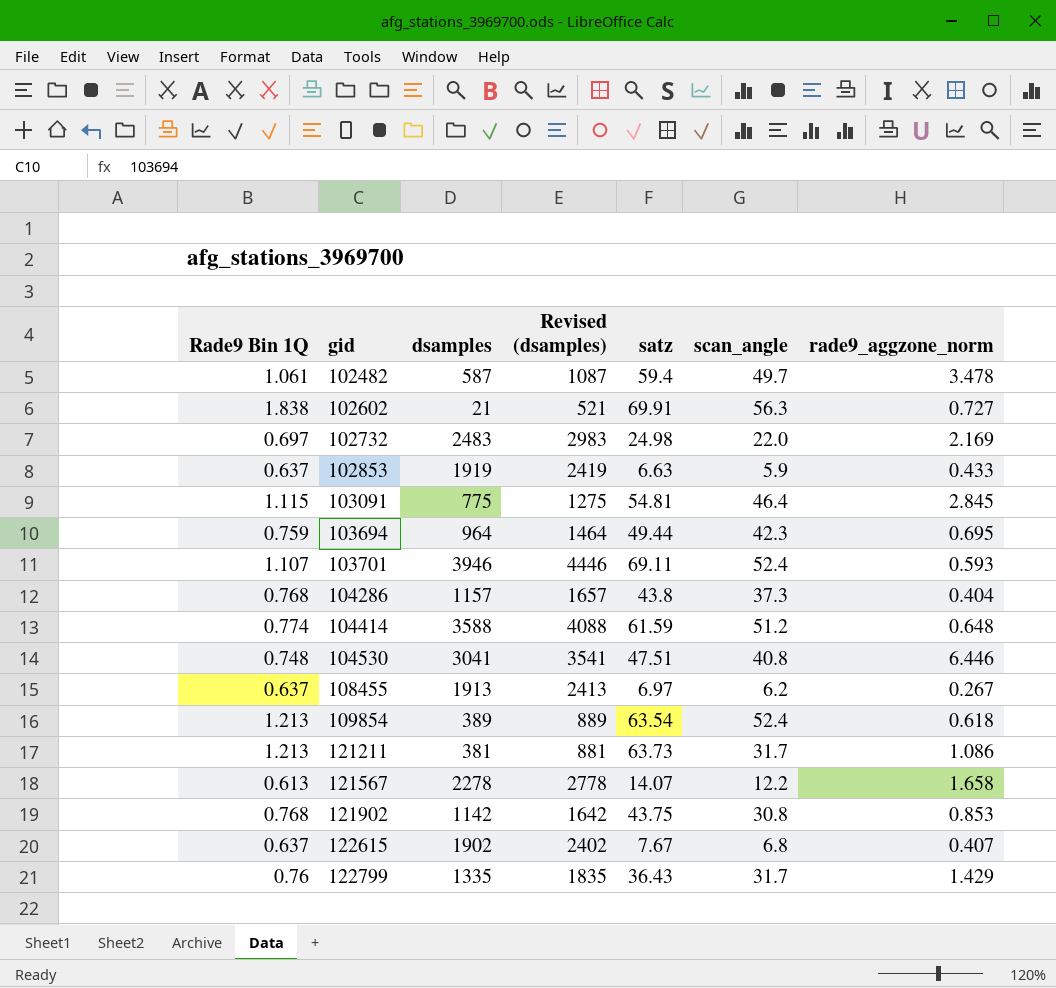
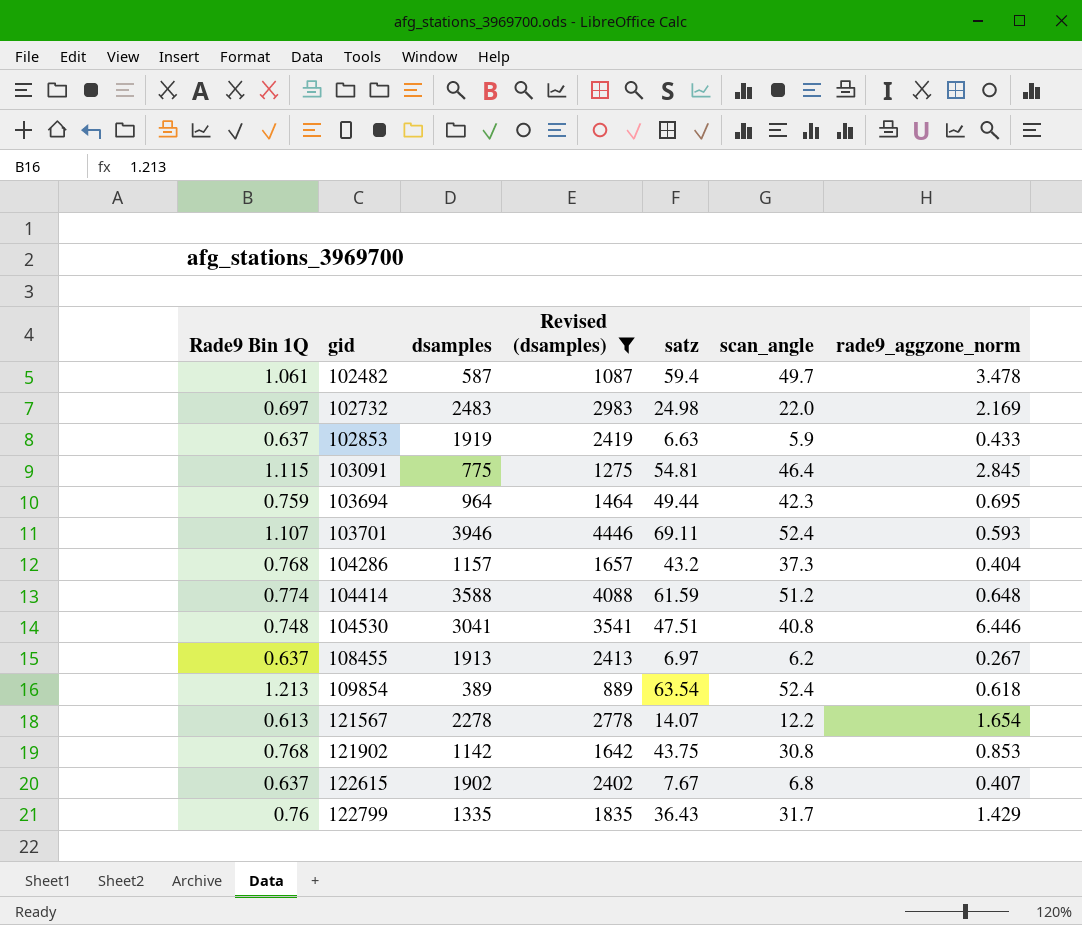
filter: none -> Revised (dsamples) >= 889
104286 | satz: 43.8 -> 43.2
121567 | rade9_aggzone_norm: 1.658 -> 1.654

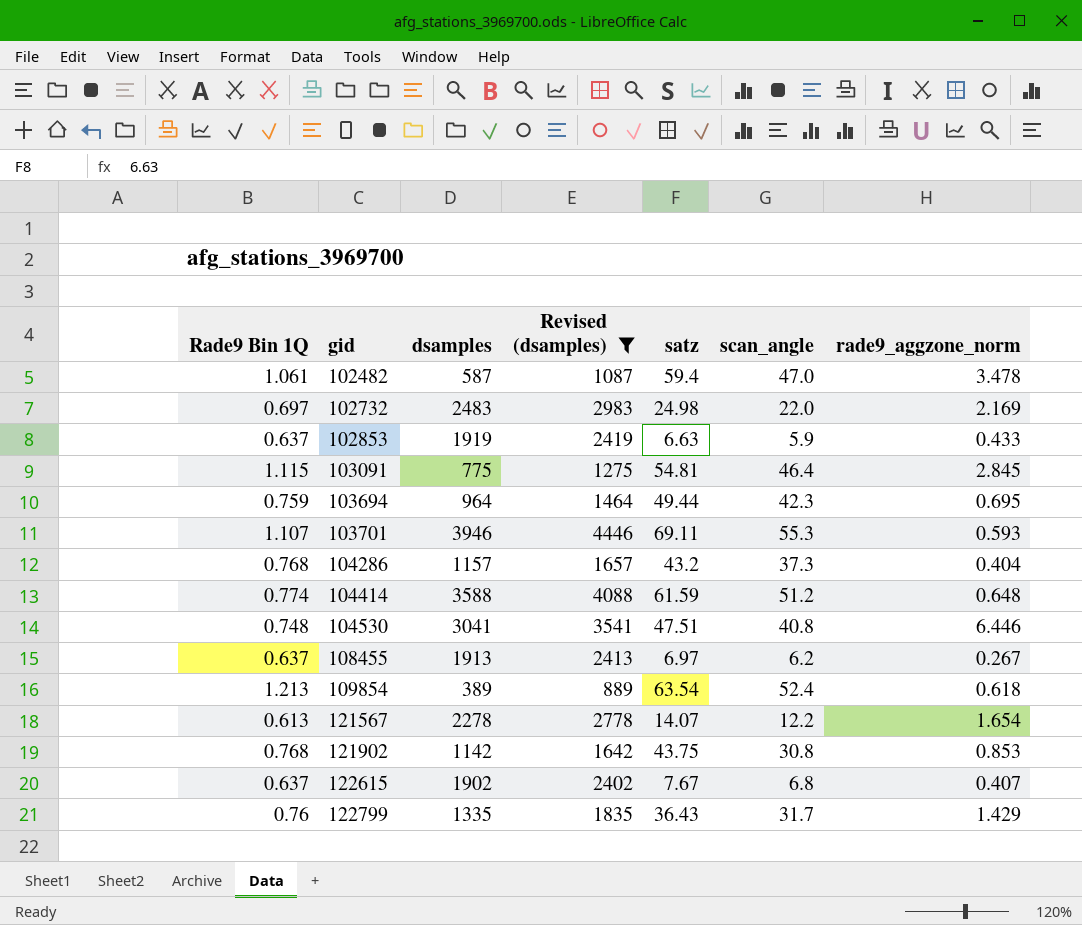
102482 | scan_angle: 49.7 -> 47.0
103701 | scan_angle: 52.4 -> 55.3

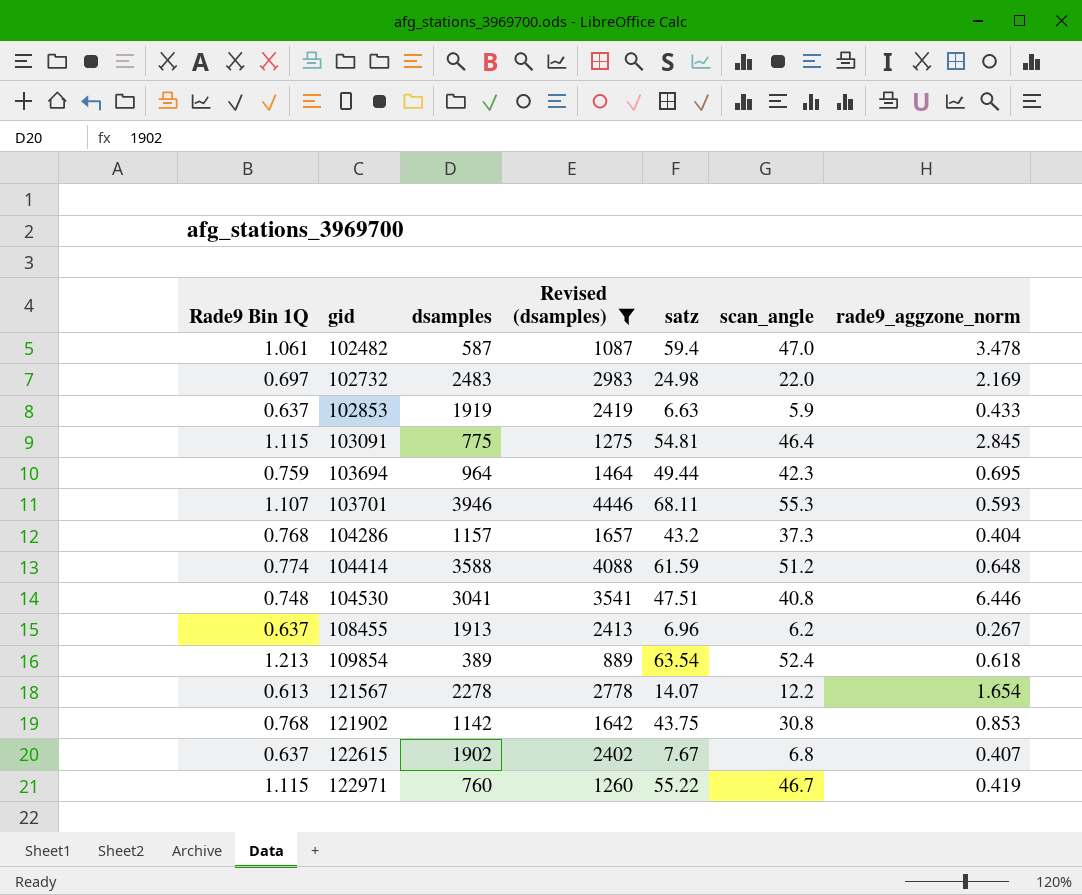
row 122799: 0.76 | 1335 | 1835 | 36.43 | 31.7 | 1.429 -> none
103701 | satz: 69.11 -> 68.11
108455 | satz: 6.97 -> 6.96
row 122971: none -> 1.115 | 760 | 1260 | 55.22 | 46.7 | 0.419

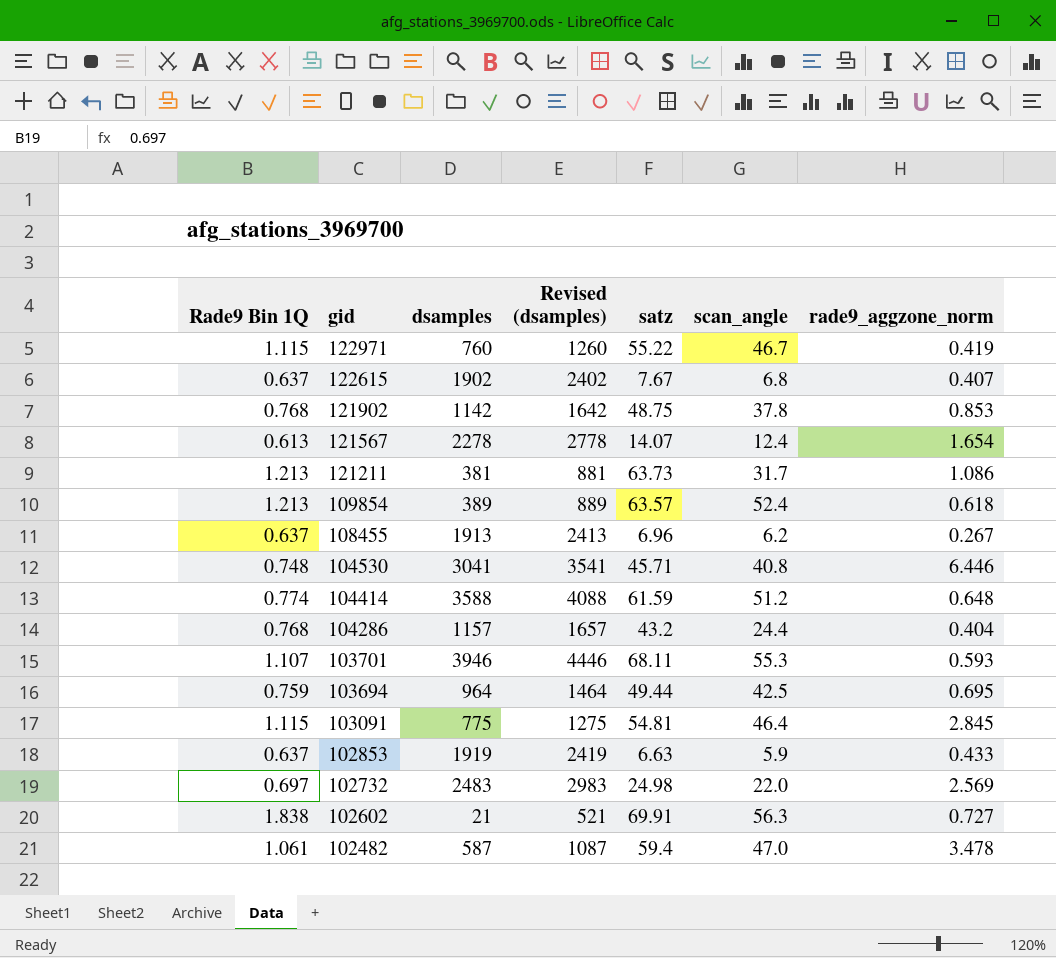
filter: Revised (dsamples) >= 889 -> none
row order: gid ascending -> gid descending
121902 | satz: 43.75 -> 48.75
121902 | scan_angle: 30.8 -> 37.8
121567 | scan_angle: 12.2 -> 12.4
109854 | satz: 63.54 -> 63.57
104530 | satz: 47.51 -> 45.71
104286 | scan_angle: 37.3 -> 24.4
103694 | scan_angle: 42.3 -> 42.5
102732 | rade9_aggzone_norm: 2.169 -> 2.569

